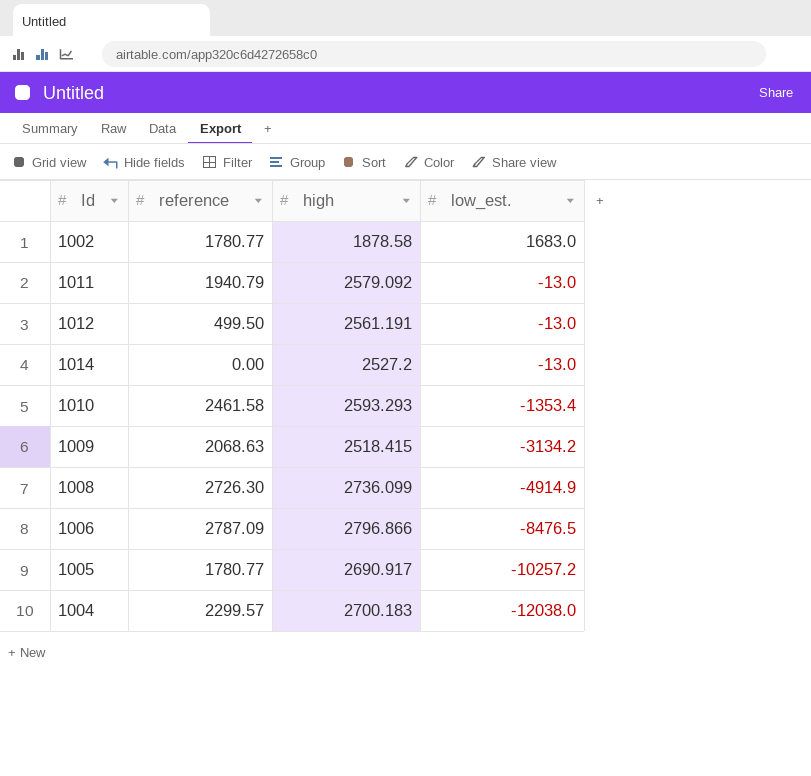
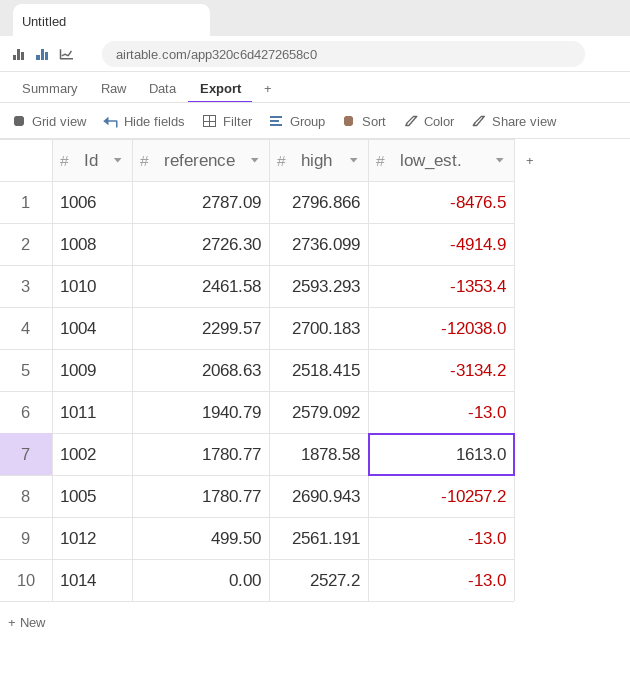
row order: low_est. descending -> reference descending
1002 | low_est.: 1683.0 -> 1613.0
1005 | high: 2690.917 -> 2690.943

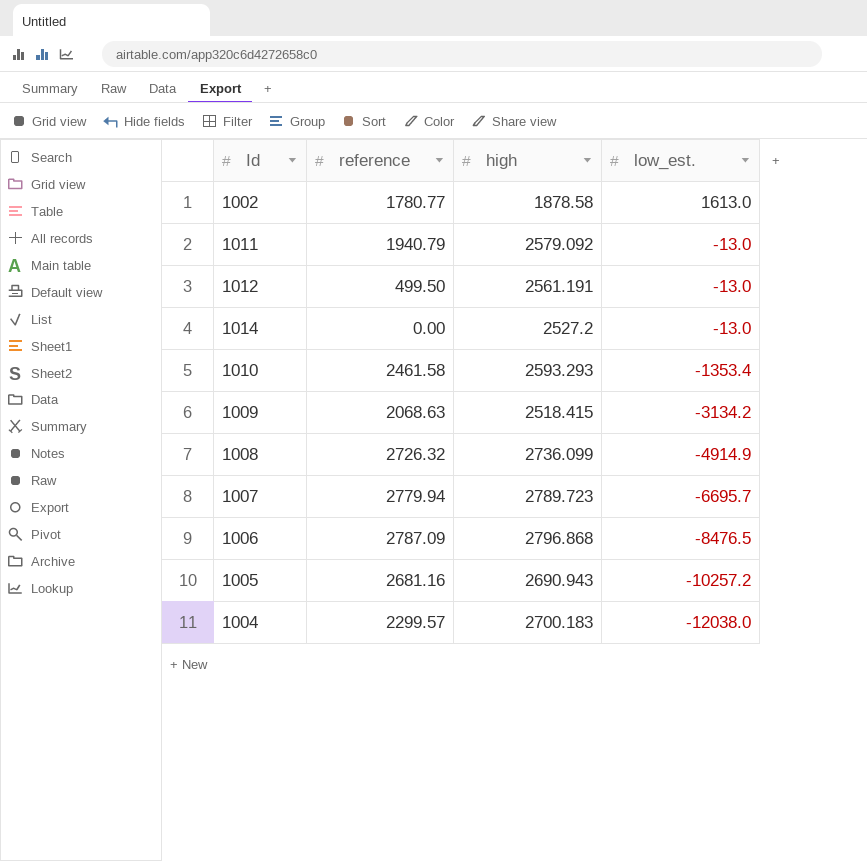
row order: reference descending -> low_est. descending
1008 | reference: 2726.30 -> 2726.32
row 1007: none -> 2779.94 | 2789.723 | -6695.7
1006 | high: 2796.866 -> 2796.868
1005 | reference: 1780.77 -> 2681.16

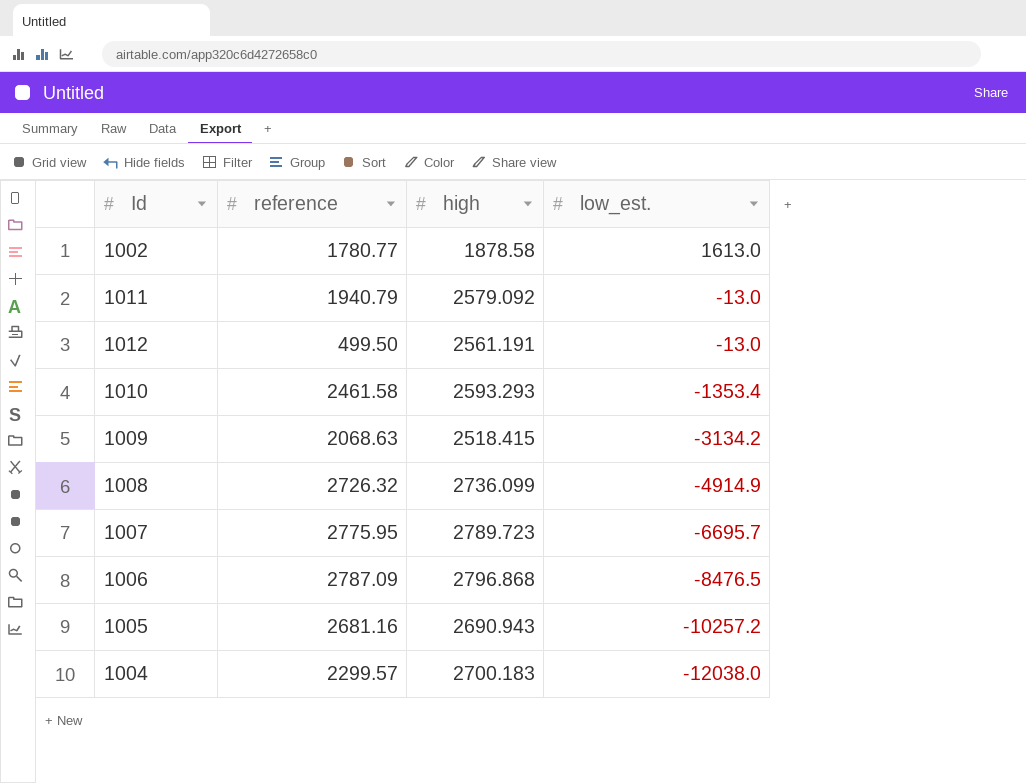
row 1014: 0.00 | 2527.2 | -13.0 -> none
1007 | reference: 2779.94 -> 2775.95

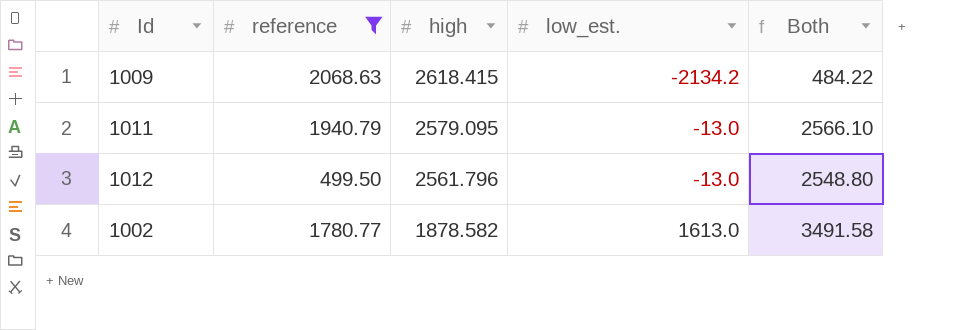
filter: none -> reference <= 2068.63
row order: low_est. descending -> high descending
column Both | formula: none -> [high] + [low_est.]
1009 | high: 2518.415 -> 2618.415
1009 | low_est.: -3134.2 -> -2134.2
1011 | high: 2579.092 -> 2579.095
1012 | high: 2561.191 -> 2561.796
1002 | high: 1878.58 -> 1878.582

